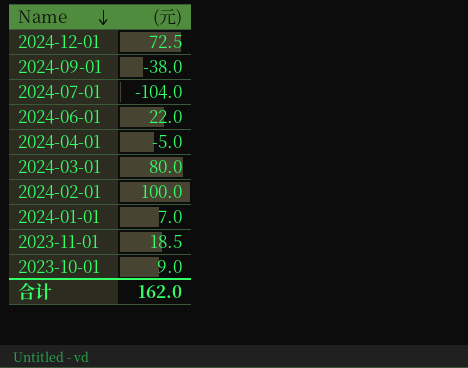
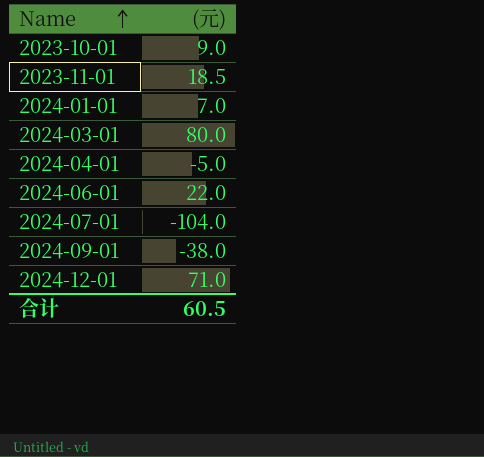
row order: Name descending -> Name ascending
row 2024-02-01: 100.0 -> none
2024-12-01 | (元): 72.5 -> 71.0
合计 | (元): 162.0 -> 60.5

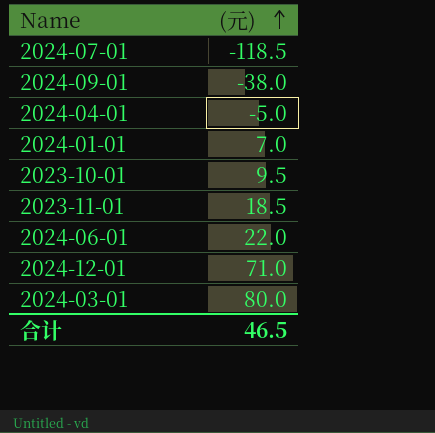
row order: Name ascending -> (元) ascending
2024-07-01 | (元): -104.0 -> -118.5
2023-10-01 | (元): 9.0 -> 9.5
合计 | (元): 60.5 -> 46.5

